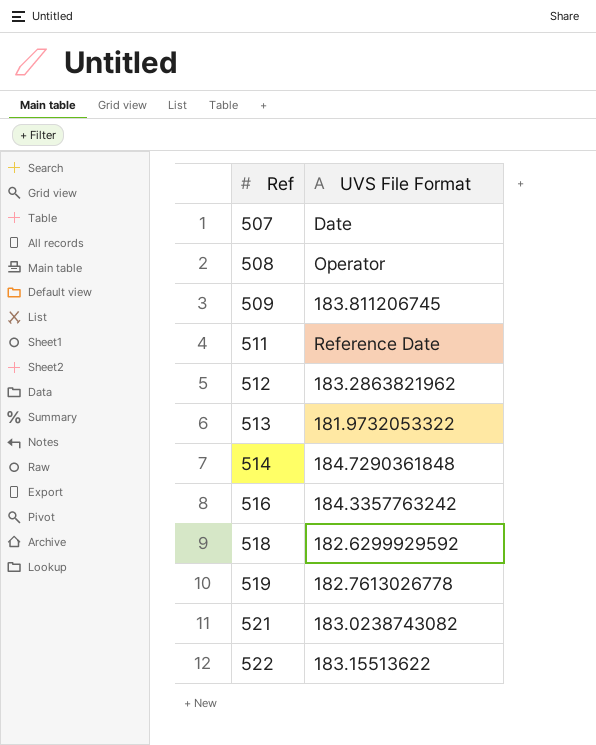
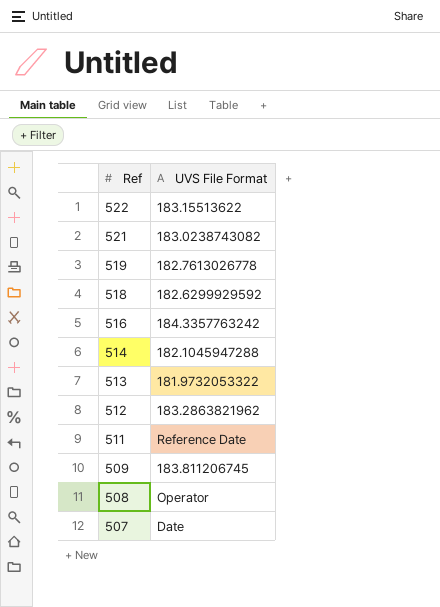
row order: Ref ascending -> Ref descending
514 | UVS File Format: 184.7290361848 -> 182.1045947288

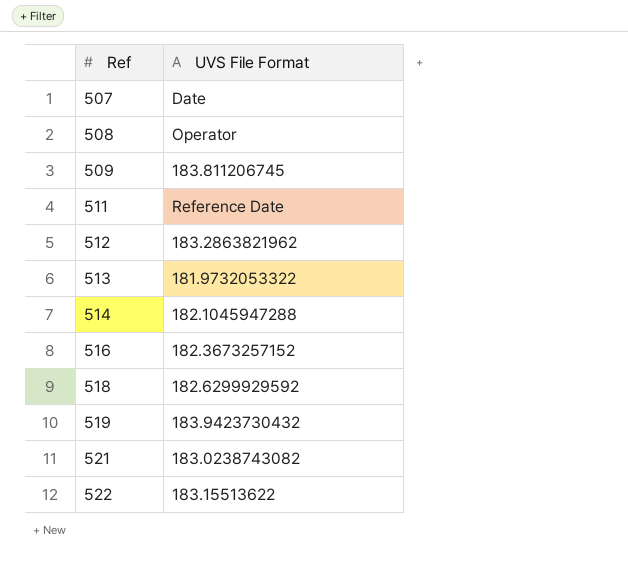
row order: Ref descending -> Ref ascending
516 | UVS File Format: 184.3357763242 -> 182.3673257152
519 | UVS File Format: 182.7613026778 -> 183.9423730432

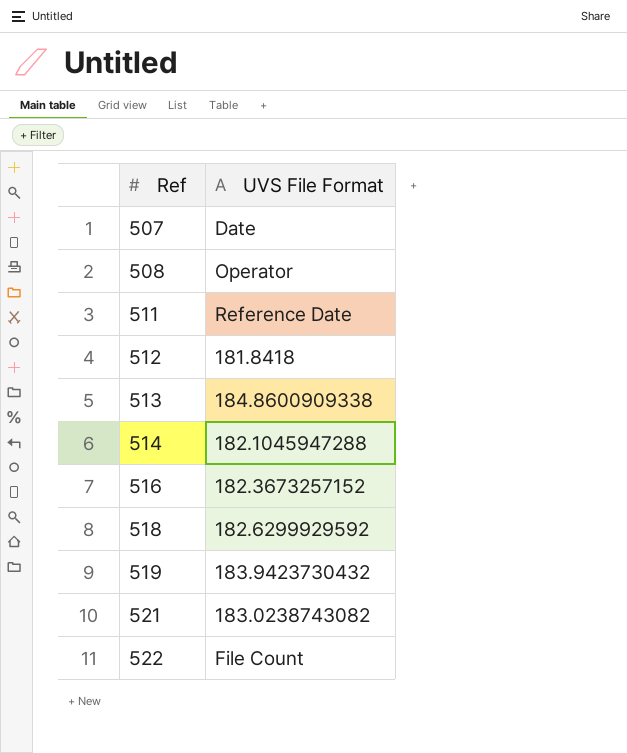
row 509: 183.811206745 -> none
512 | UVS File Format: 183.2863821962 -> 181.8418
513 | UVS File Format: 181.9732053322 -> 184.8600909338
522 | UVS File Format: 183.15513622 -> File Count

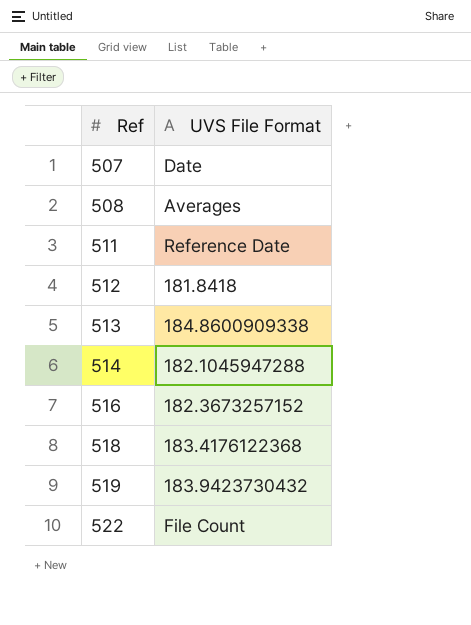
row 521: 183.0238743082 -> none
508 | UVS File Format: Operator -> Averages
518 | UVS File Format: 182.6299929592 -> 183.4176122368

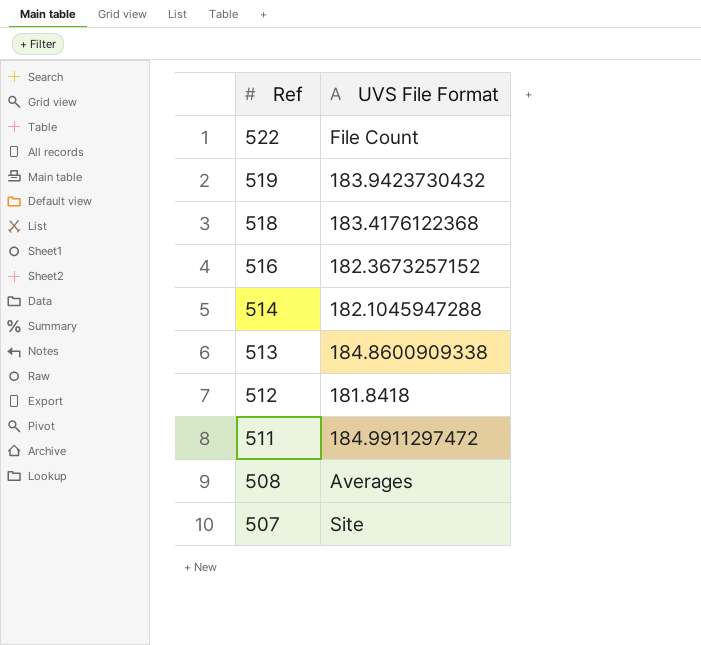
row order: Ref ascending -> Ref descending
511 | UVS File Format: Reference Date -> 184.9911297472
507 | UVS File Format: Date -> Site

